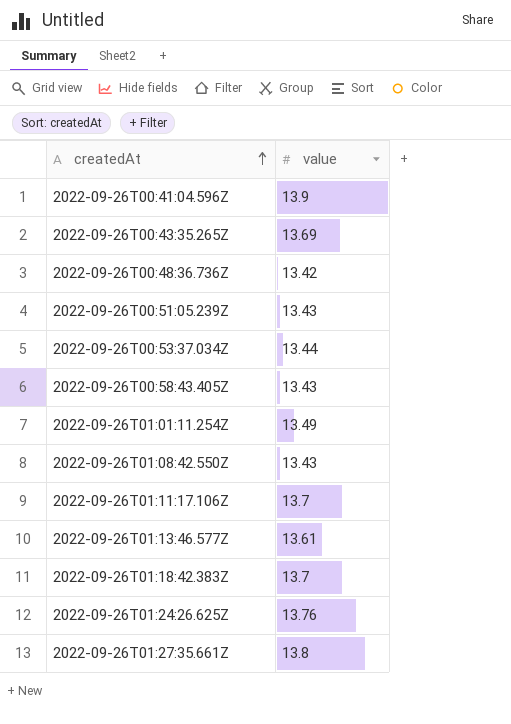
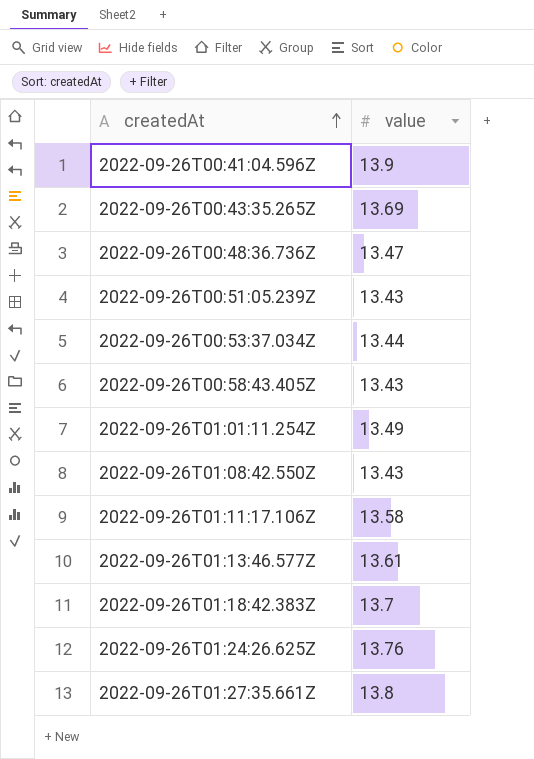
2022-09-26T00:48:36.736Z | value: 13.42 -> 13.47
2022-09-26T01:11:17.106Z | value: 13.7 -> 13.58

